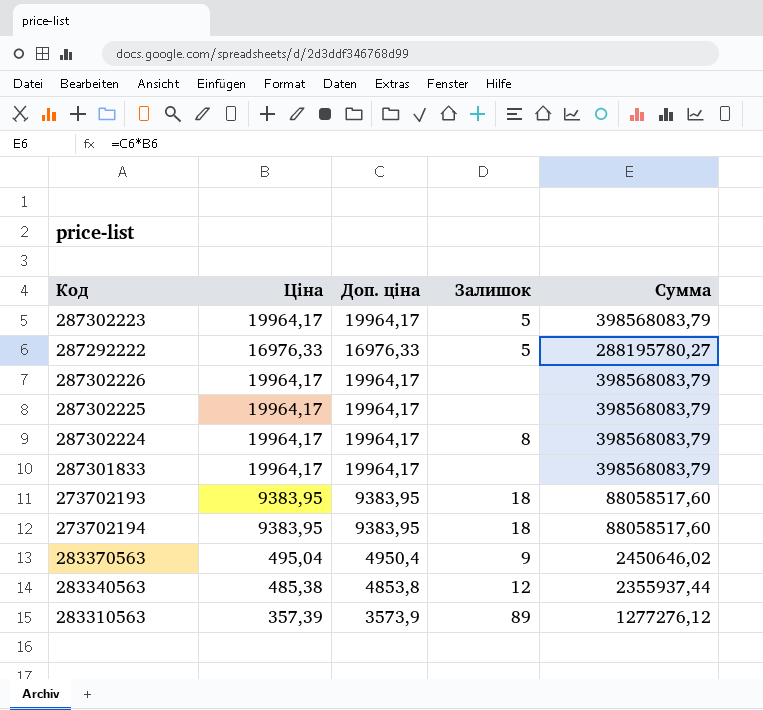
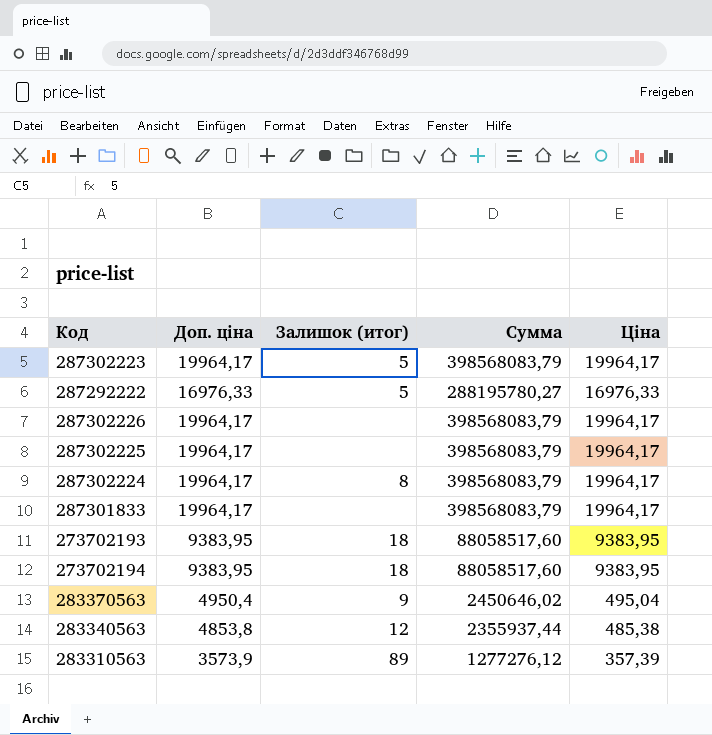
column name: Залишок -> Залишок (итог)
column Ціна | position: 2 -> 5

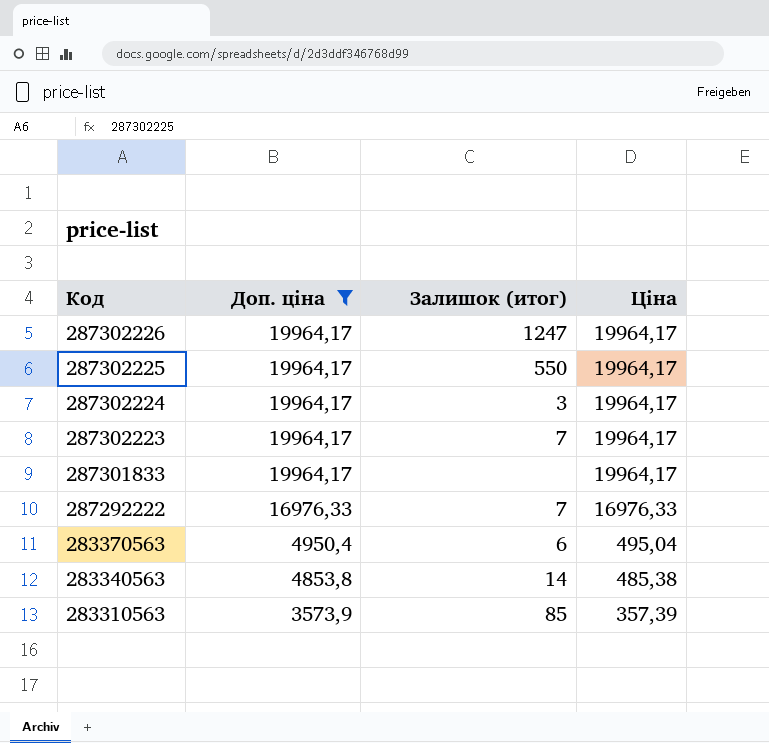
filter: none -> Доп. ціна != 9383,95
row order: none -> Код descending
column Сумма | formula: [Доп. ціна] * [Ціна] -> none
287302226 | Залишок (итог): none -> 1247
287302225 | Залишок (итог): none -> 550
287302224 | Залишок (итог): 8 -> 3
287302223 | Залишок (итог): 5 -> 7
287292222 | Залишок (итог): 5 -> 7
283370563 | Залишок (итог): 9 -> 6
283340563 | Залишок (итог): 12 -> 14
283310563 | Залишок (итог): 89 -> 85

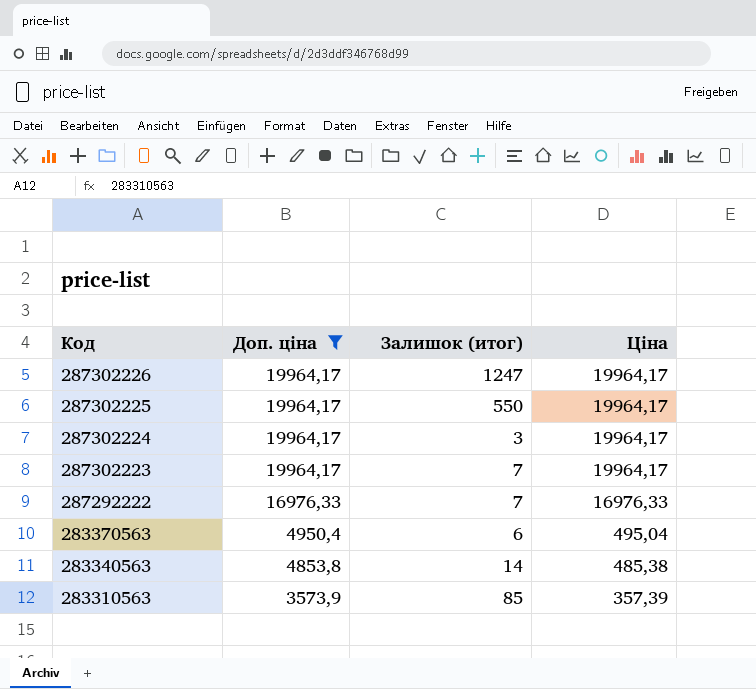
row 287301833: 19964,17 | none | 19964,17 -> none

